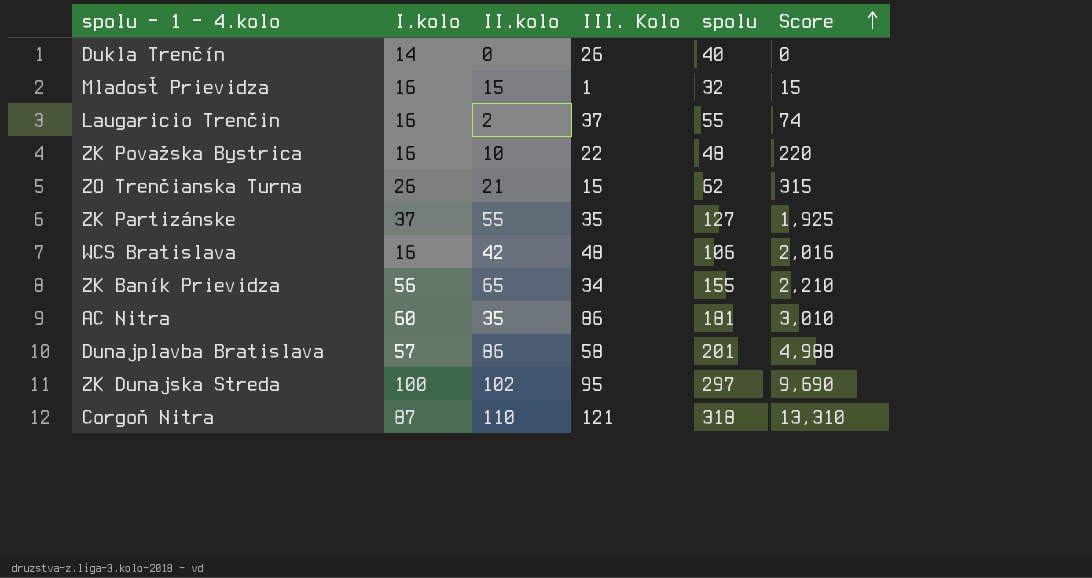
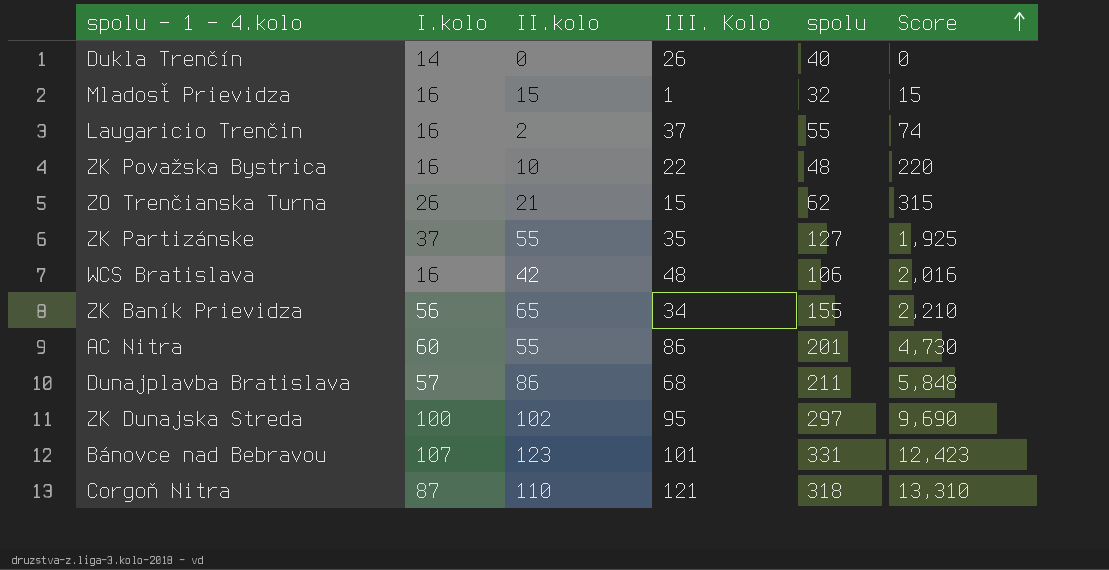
AC Nitra | II.kolo: 35 -> 55
AC Nitra | spolu: 181 -> 201
AC Nitra | Score: 3,010 -> 4,730
Dunajplavba Bratislava | III. Kolo: 58 -> 68
Dunajplavba Bratislava | spolu: 201 -> 211
Dunajplavba Bratislava | Score: 4,988 -> 5,848
row Bánovce nad Bebravou: none -> 107 | 123 | 101 | 331 | 12,423

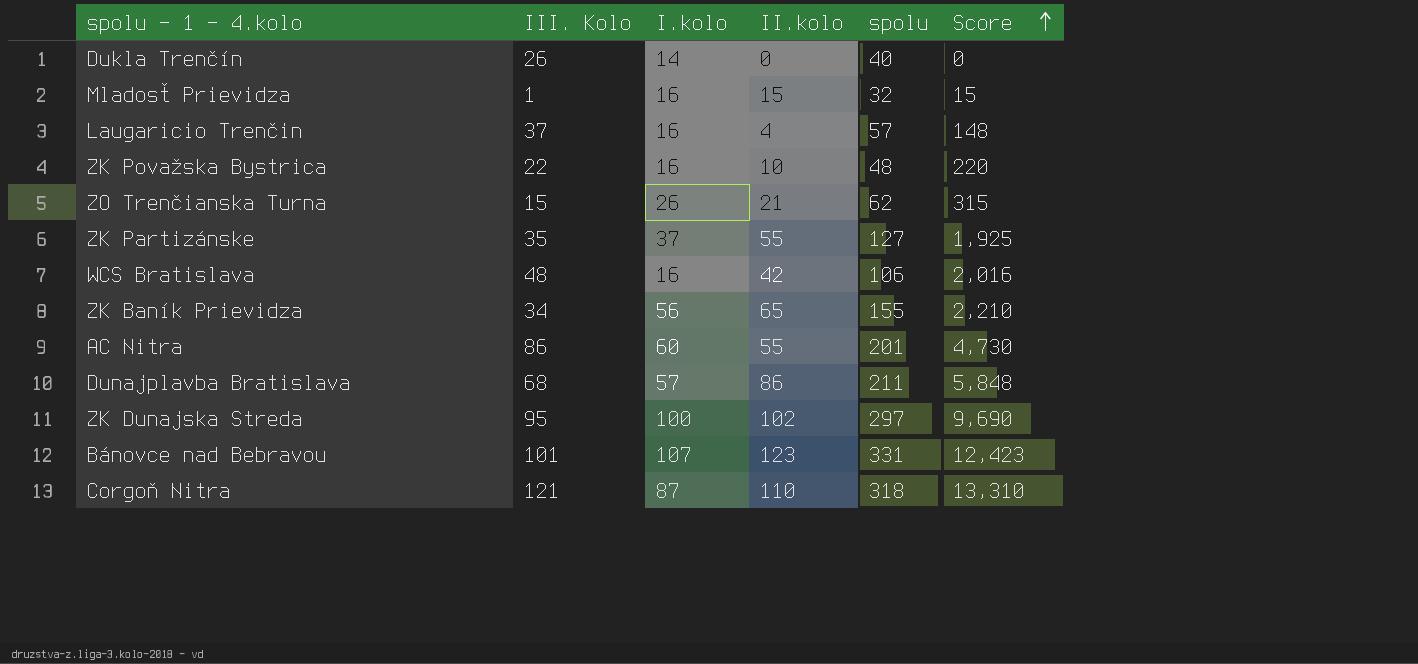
column III. Kolo | position: 4 -> 2
Laugaricio Trenčin | II.kolo: 2 -> 4
Laugaricio Trenčin | spolu: 55 -> 57
Laugaricio Trenčin | Score: 74 -> 148

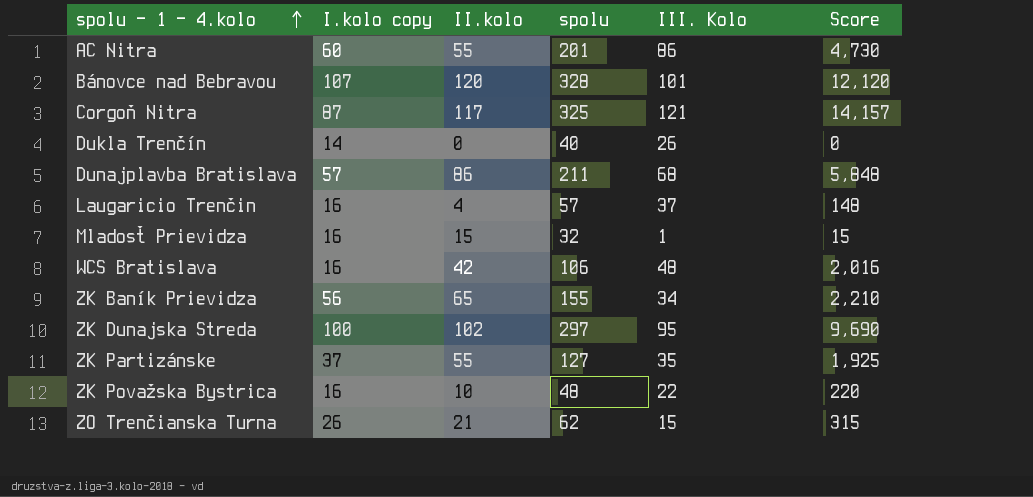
row order: Score ascending -> spolu - 1 - 4.kolo ascending
column name: I.kolo -> I.kolo copy
column III. Kolo | position: 2 -> 5
Bánovce nad Bebravou | II.kolo: 123 -> 120
Bánovce nad Bebravou | spolu: 331 -> 328
Bánovce nad Bebravou | Score: 12,423 -> 12,120
Corgoň Nitra | II.kolo: 110 -> 117
Corgoň Nitra | spolu: 318 -> 325
Corgoň Nitra | Score: 13,310 -> 14,157

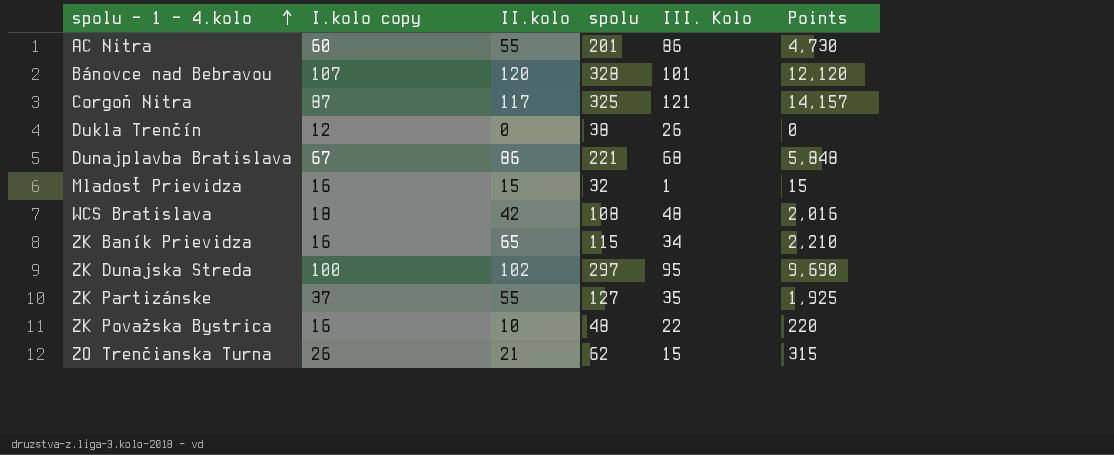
column name: Score -> Points
row Laugaricio Trenčin: 16 | 4 | 57 | 37 | 148 -> none
Dukla Trenčín | I.kolo copy: 14 -> 12
Dukla Trenčín | spolu: 40 -> 38
Dunajplavba Bratislava | I.kolo copy: 57 -> 67
Dunajplavba Bratislava | spolu: 211 -> 221
WCS Bratislava | I.kolo copy: 16 -> 18
WCS Bratislava | spolu: 106 -> 108
ZK Baník Prievidza | I.kolo copy: 56 -> 16
ZK Baník Prievidza | spolu: 155 -> 115

